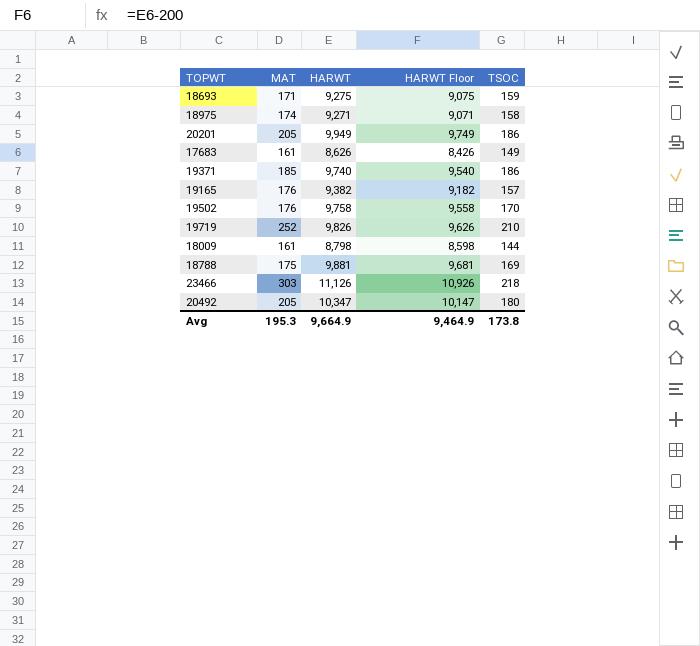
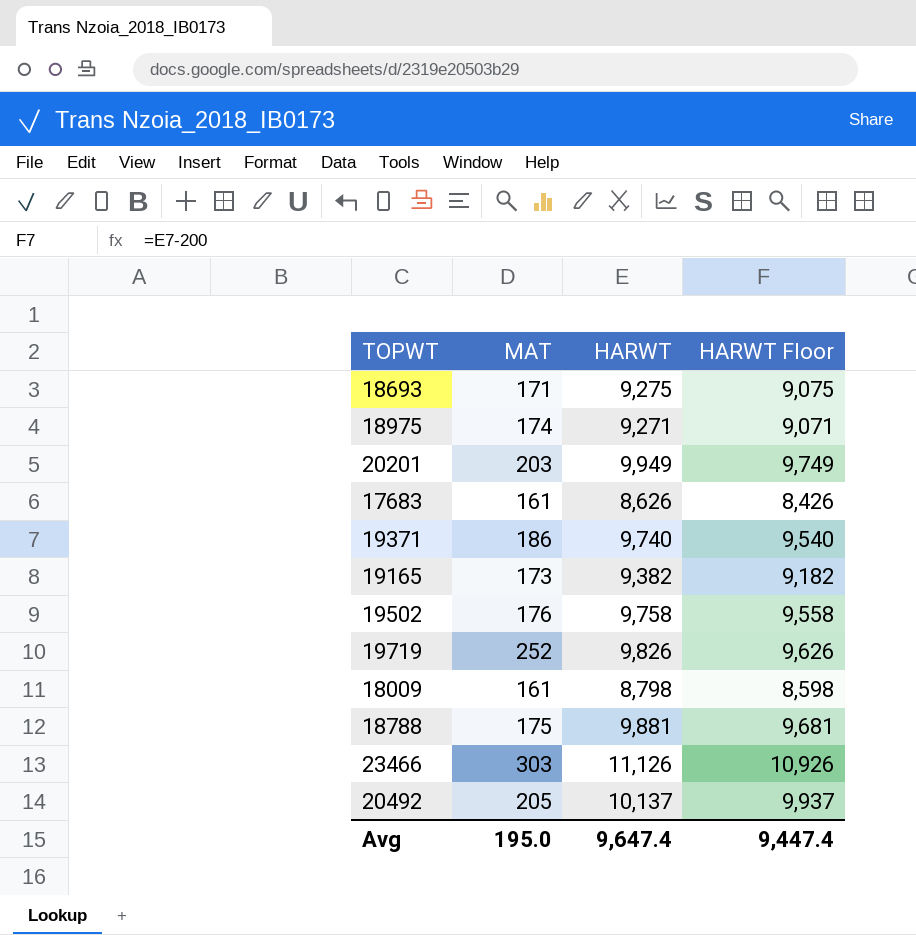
column TSOC | position: 5 -> none
20201 | MAT: 205 -> 203
19371 | MAT: 185 -> 186
19165 | MAT: 176 -> 173
20492 | HARWT: 10,347 -> 10,137
20492 | HARWT Floor: 10,147 -> 9,937
Avg | MAT: 195.3 -> 195.0
Avg | HARWT: 9,664.9 -> 9,647.4
Avg | HARWT Floor: 9,464.9 -> 9,447.4

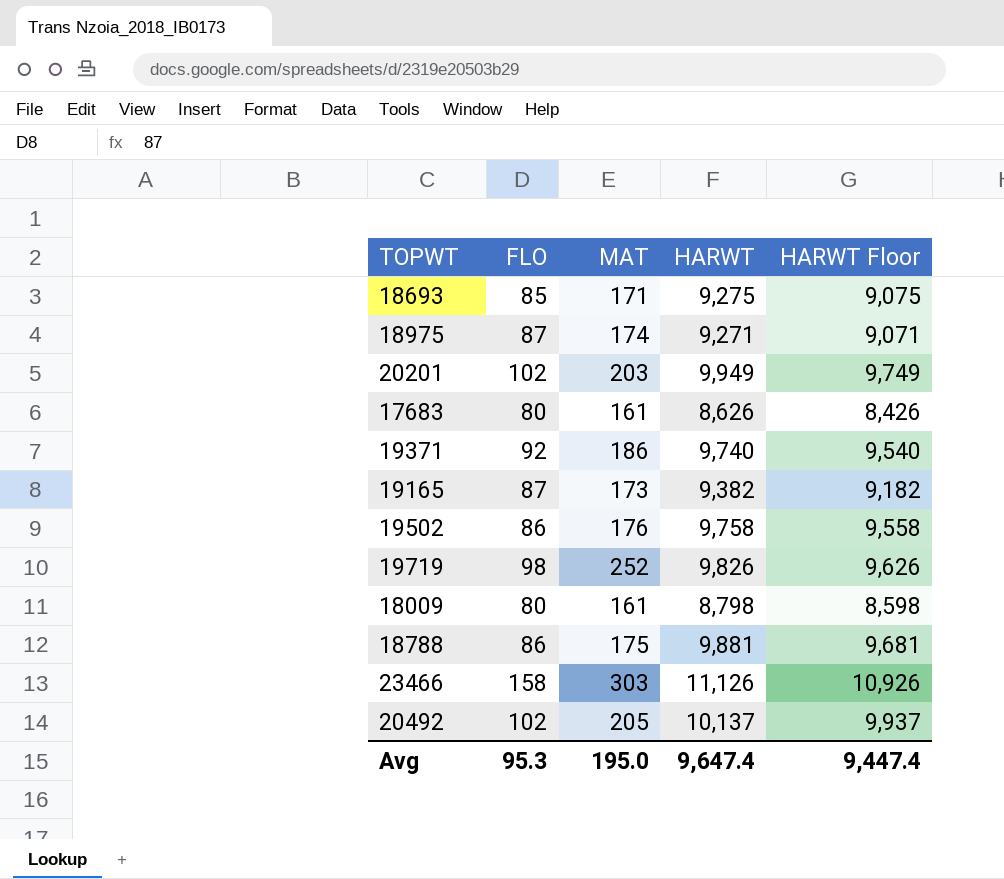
column FLO | position: none -> 2

